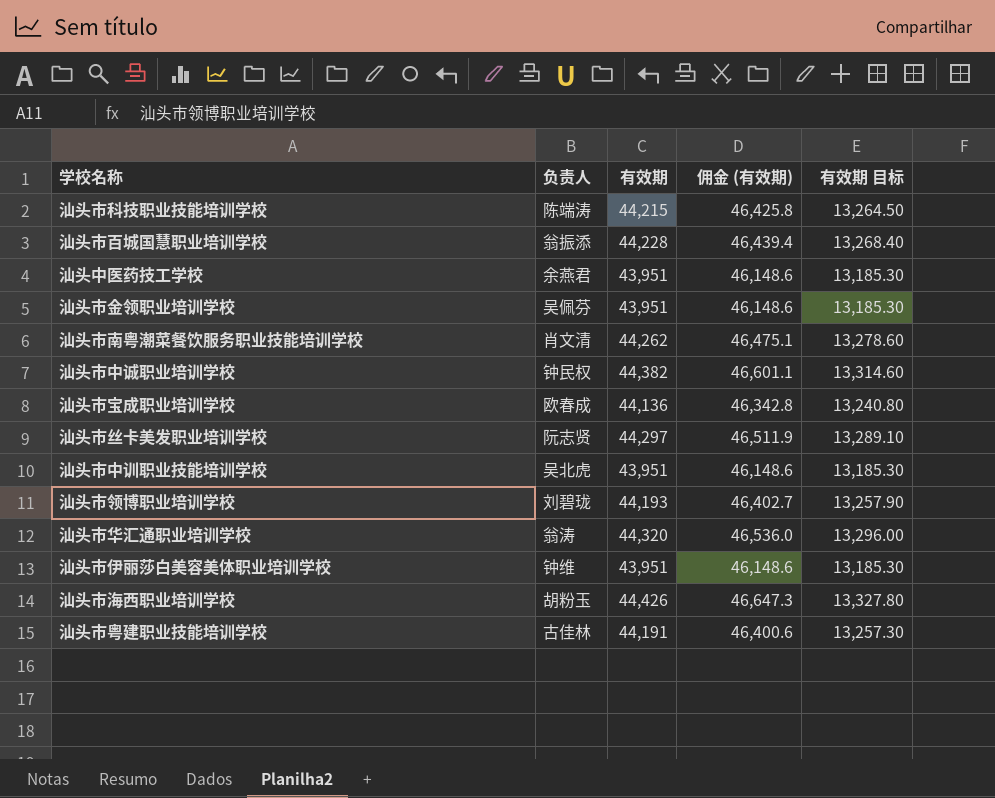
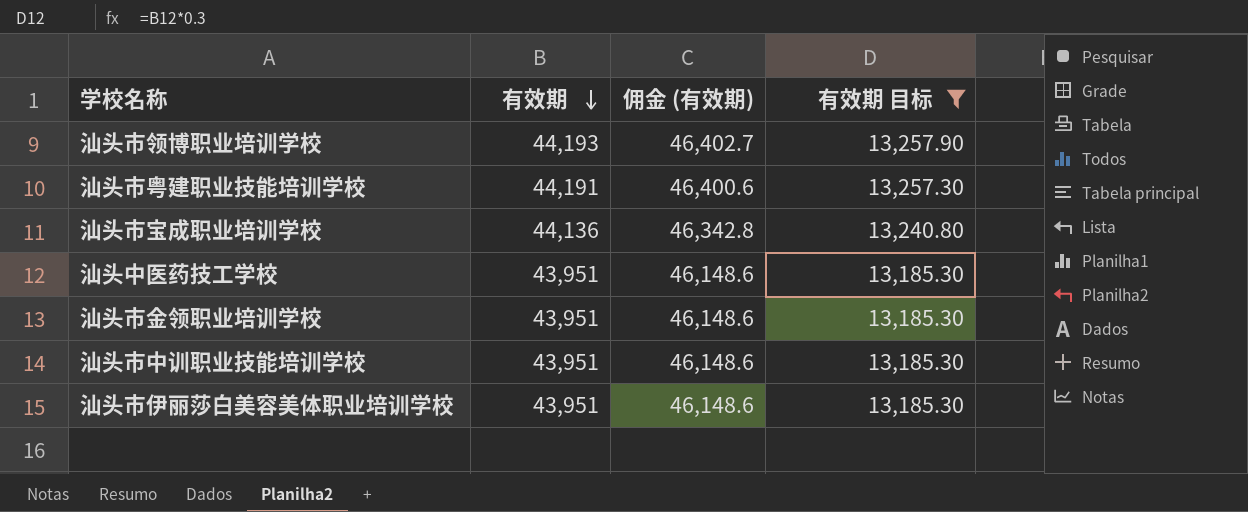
filter: none -> 有效期 目标 <= 13,257.90
row order: none -> 有效期 descending
column 负责人 | position: 2 -> none

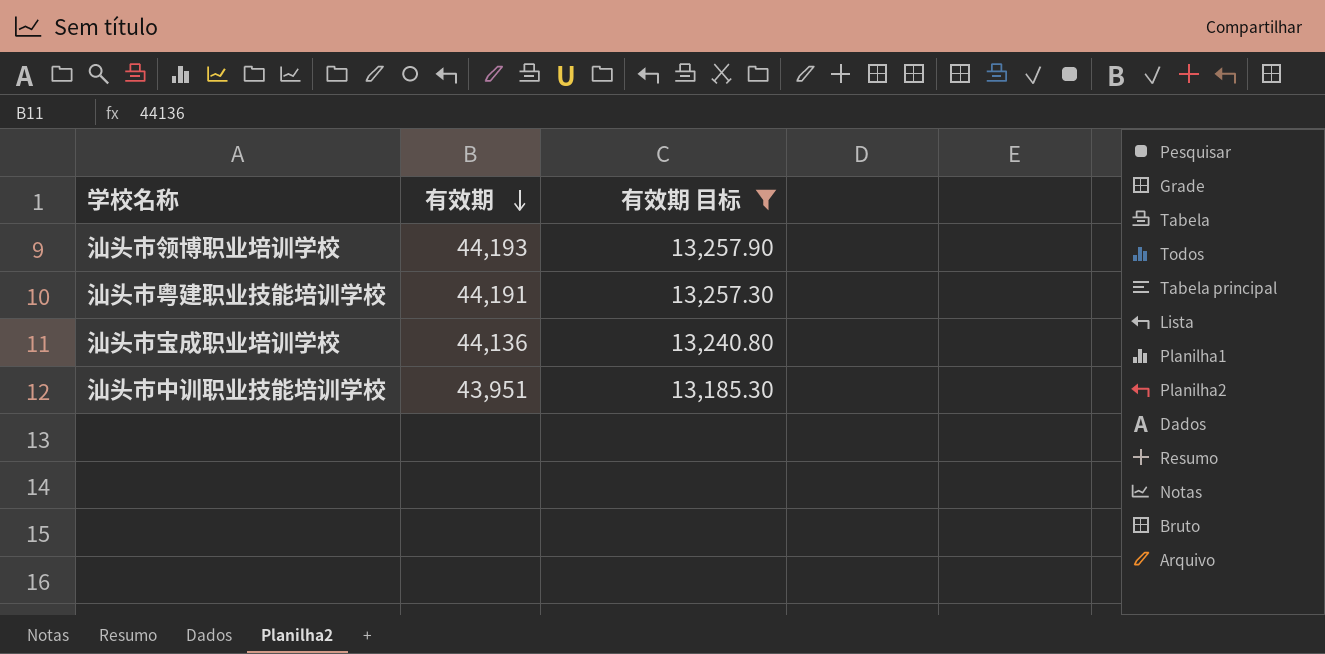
column 佣金 (有效期) | formula: [有效期] * 1.05 -> none
row 汕头中医药技工学校: 43,951 | 46,148.6 | 13,185.30 -> none
row 汕头市金领职业培训学校: 43,951 | 46,148.6 | 13,185.30 -> none
row 汕头市伊丽莎白美容美体职业培训学校: 43,951 | 46,148.6 | 13,185.30 -> none

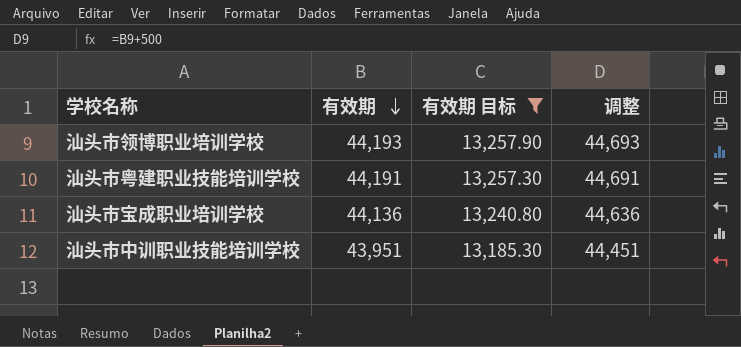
column 调整 | formula: none -> [有效期] + 500

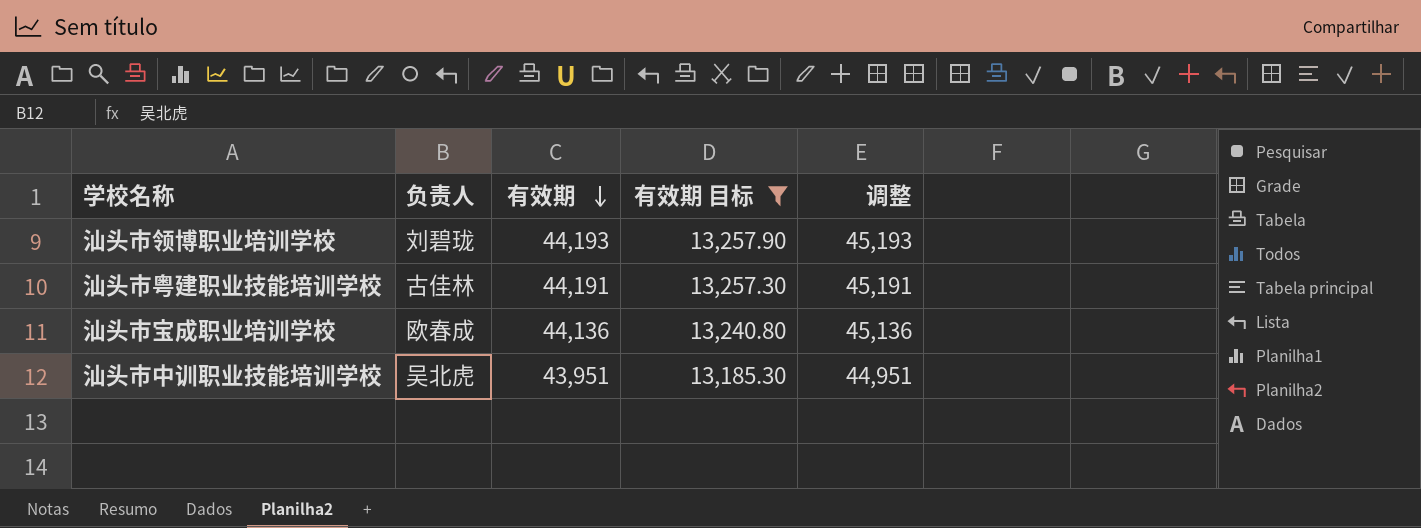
column 负责人 | position: none -> 2
column 调整 | formula: [有效期] + 500 -> [有效期] + 1000

